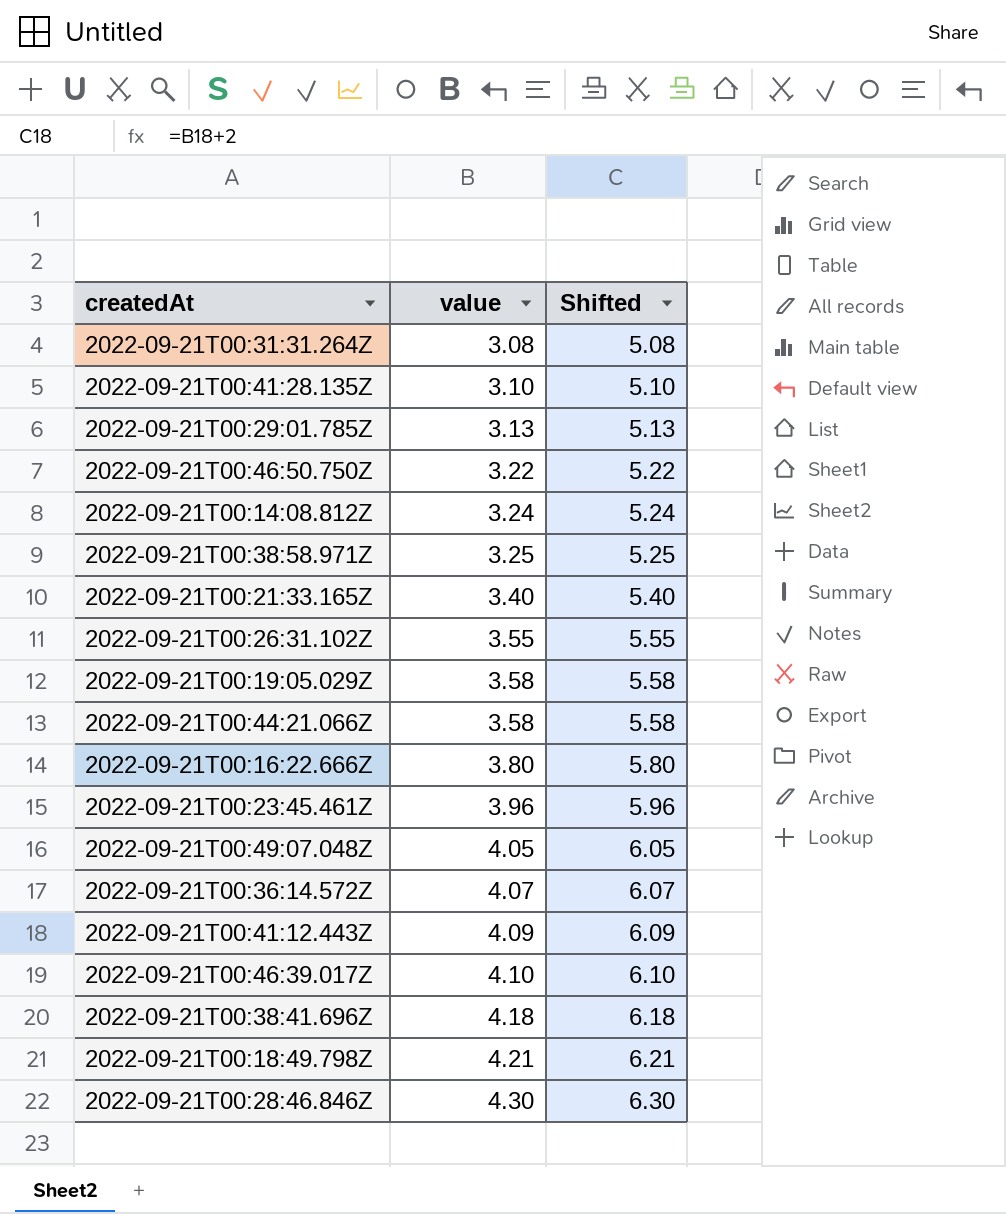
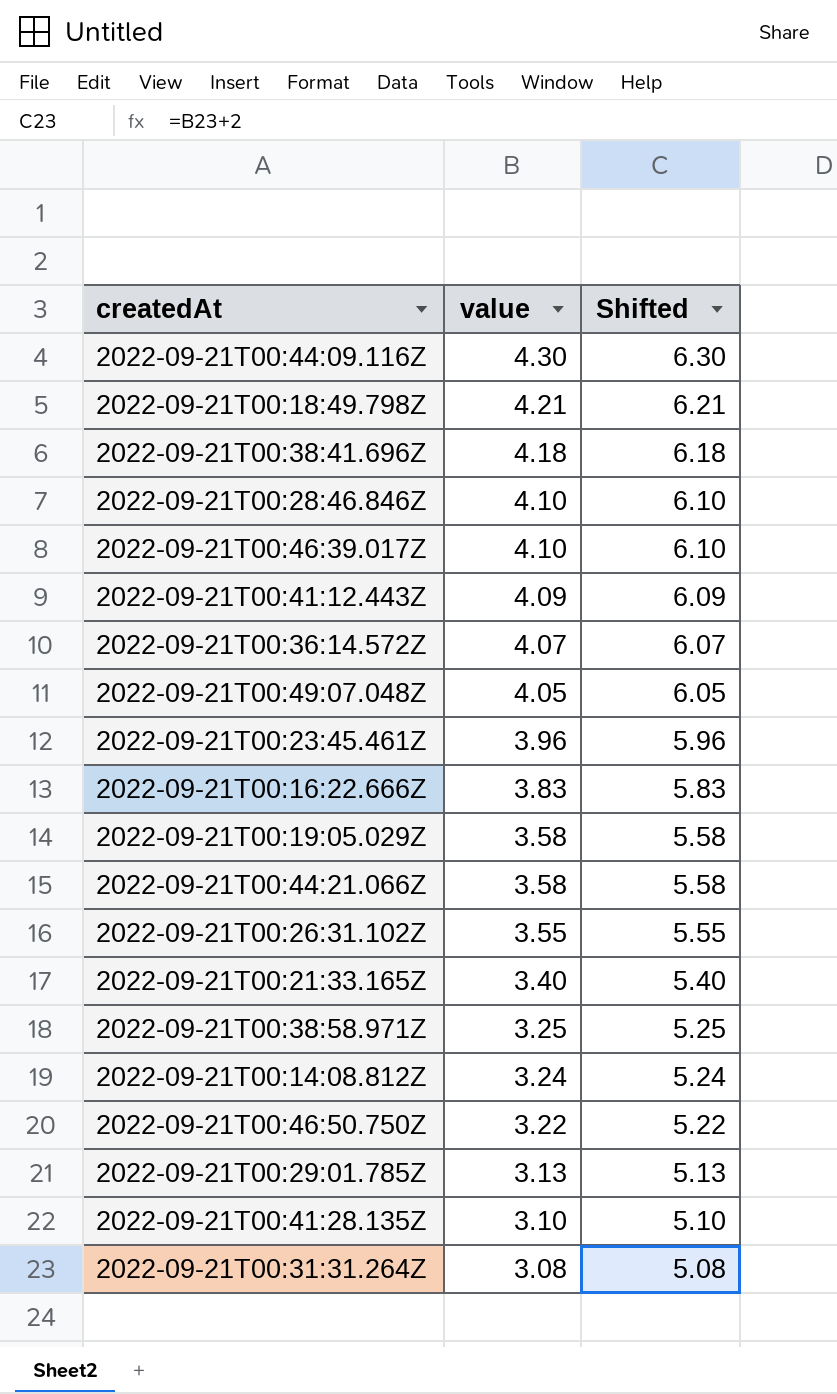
row order: value ascending -> value descending
row 2022-09-21T00:44:09.116Z: none -> 4.30 | 6.30
2022-09-21T00:28:46.846Z | value: 4.30 -> 4.10
2022-09-21T00:28:46.846Z | Shifted: 6.30 -> 6.10
2022-09-21T00:16:22.666Z | value: 3.80 -> 3.83
2022-09-21T00:16:22.666Z | Shifted: 5.80 -> 5.83

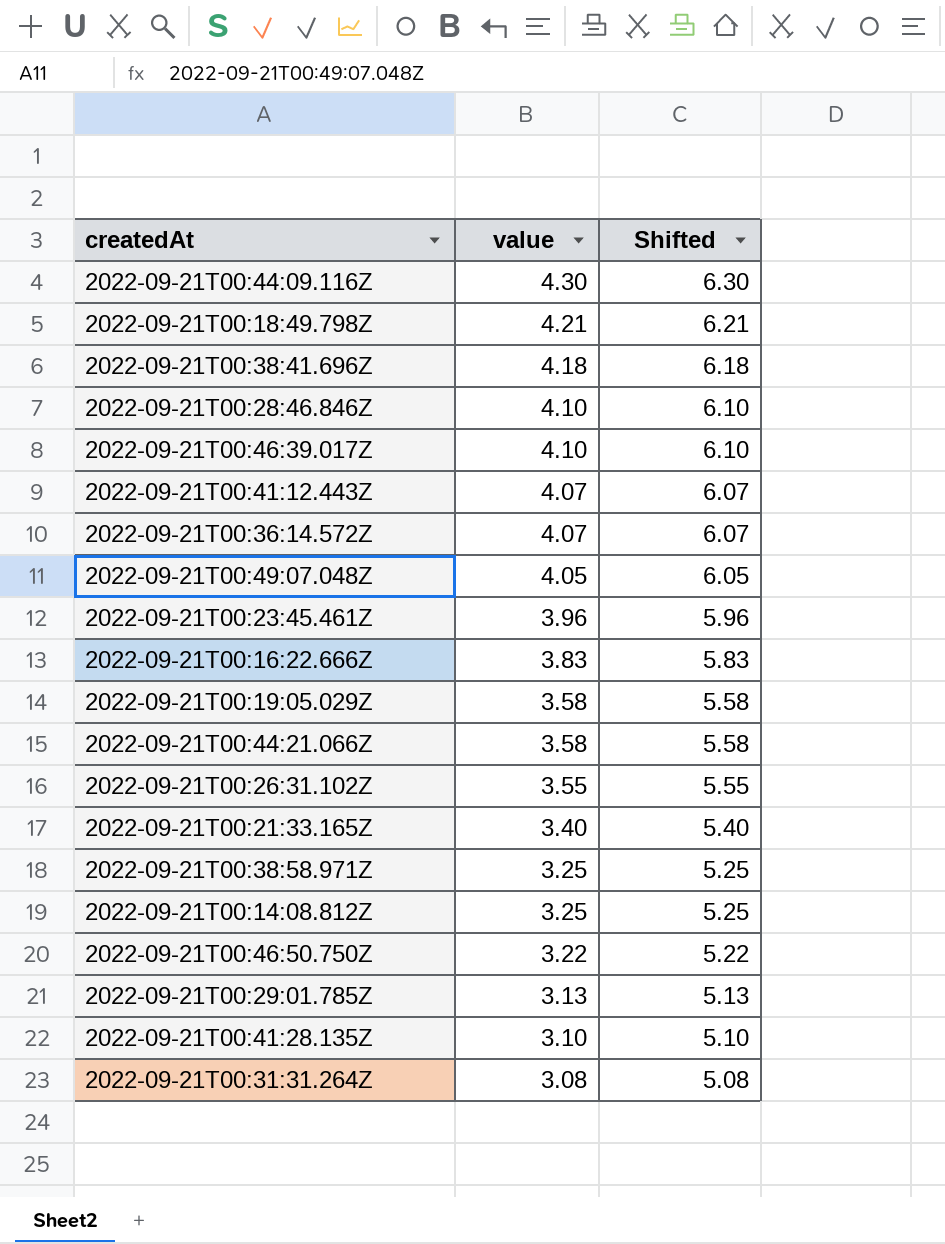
2022-09-21T00:41:12.443Z | value: 4.09 -> 4.07
2022-09-21T00:41:12.443Z | Shifted: 6.09 -> 6.07
2022-09-21T00:14:08.812Z | value: 3.24 -> 3.25
2022-09-21T00:14:08.812Z | Shifted: 5.24 -> 5.25

